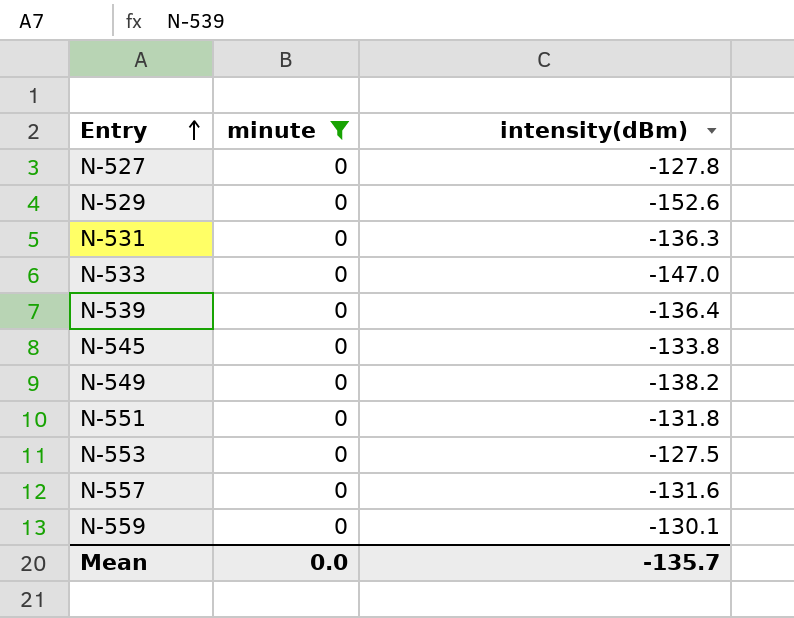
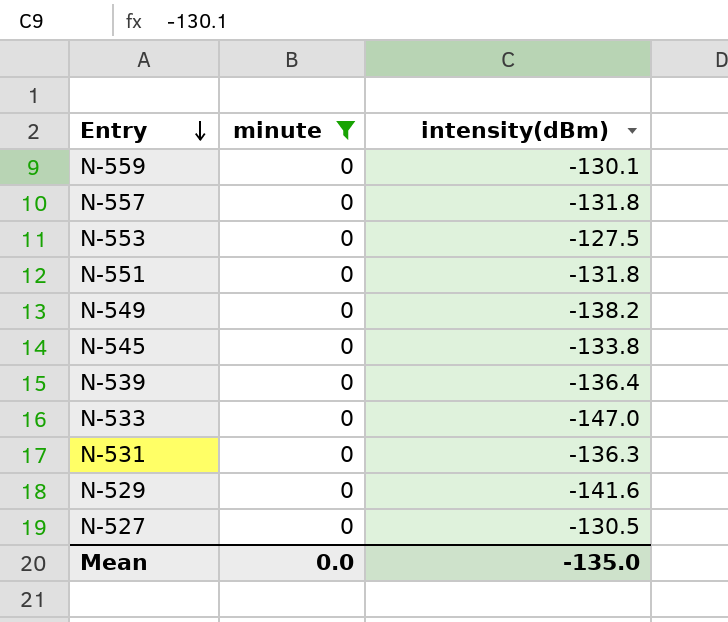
row order: Entry ascending -> Entry descending
N-557 | intensity(dBm): -131.6 -> -131.8
N-529 | intensity(dBm): -152.6 -> -141.6
N-527 | intensity(dBm): -127.8 -> -130.5
Mean | intensity(dBm): -135.7 -> -135.0

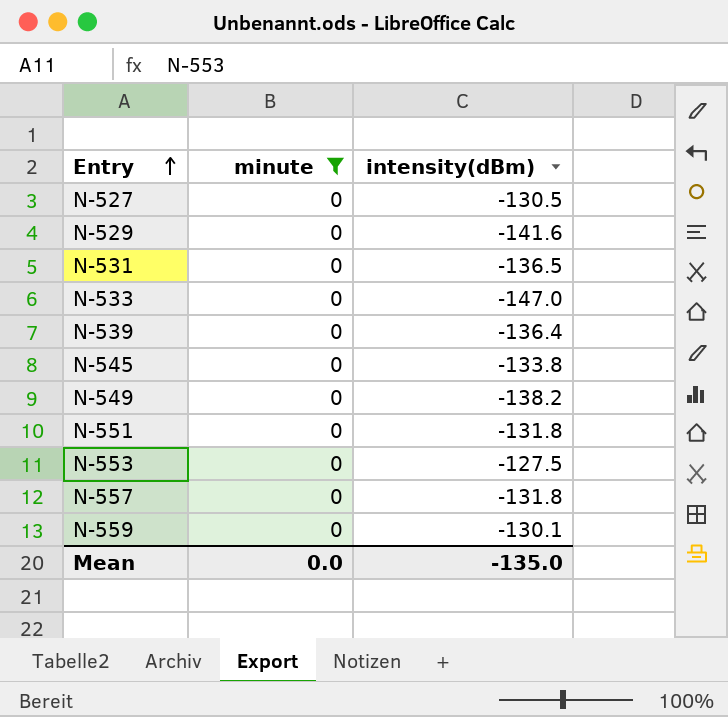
row order: Entry descending -> Entry ascending
N-531 | intensity(dBm): -136.3 -> -136.5

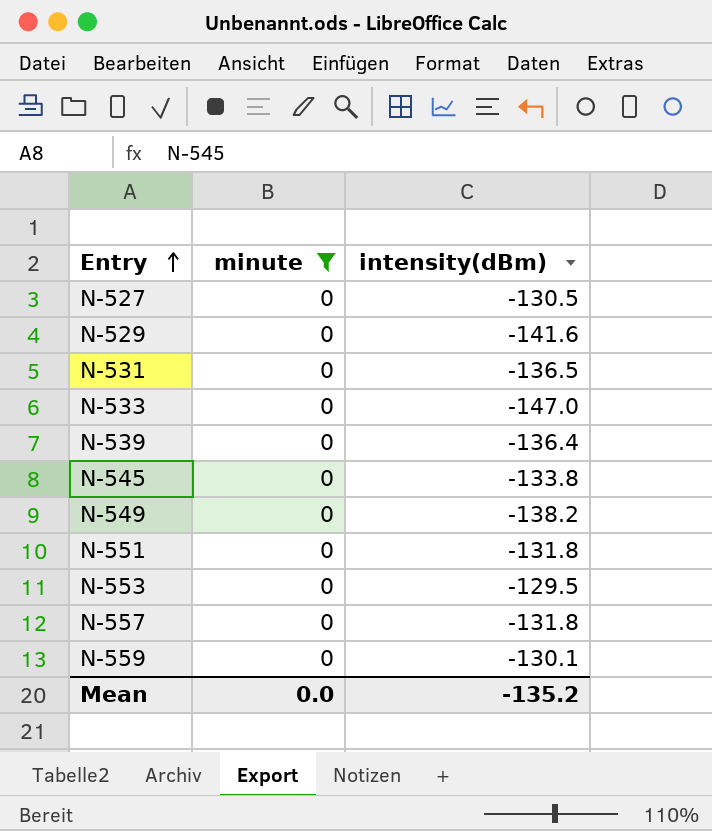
N-553 | intensity(dBm): -127.5 -> -129.5
Mean | intensity(dBm): -135.0 -> -135.2

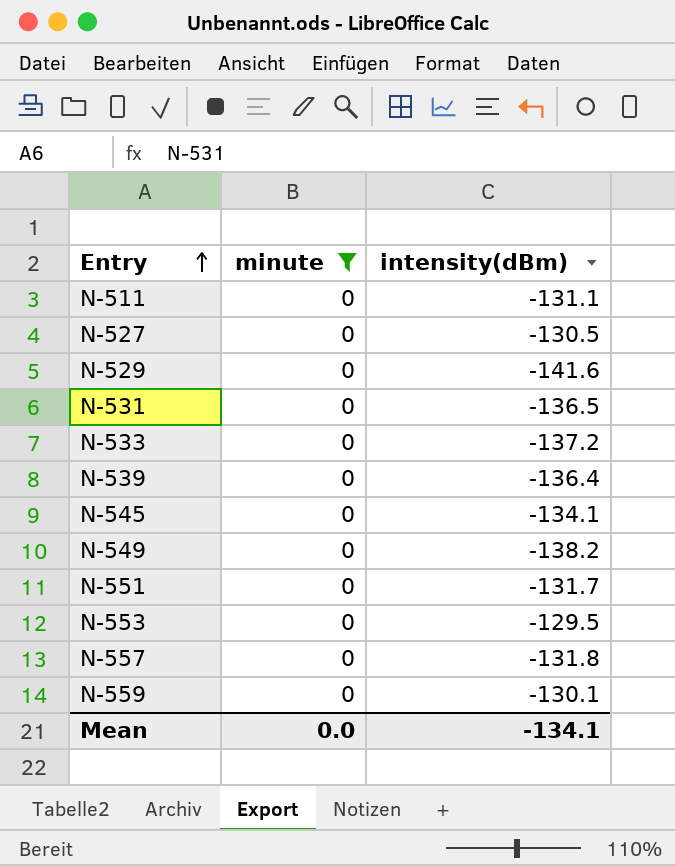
row N-511: none -> 0 | -131.1
N-533 | intensity(dBm): -147.0 -> -137.2
N-545 | intensity(dBm): -133.8 -> -134.1
N-551 | intensity(dBm): -131.8 -> -131.7
Mean | intensity(dBm): -135.2 -> -134.1

